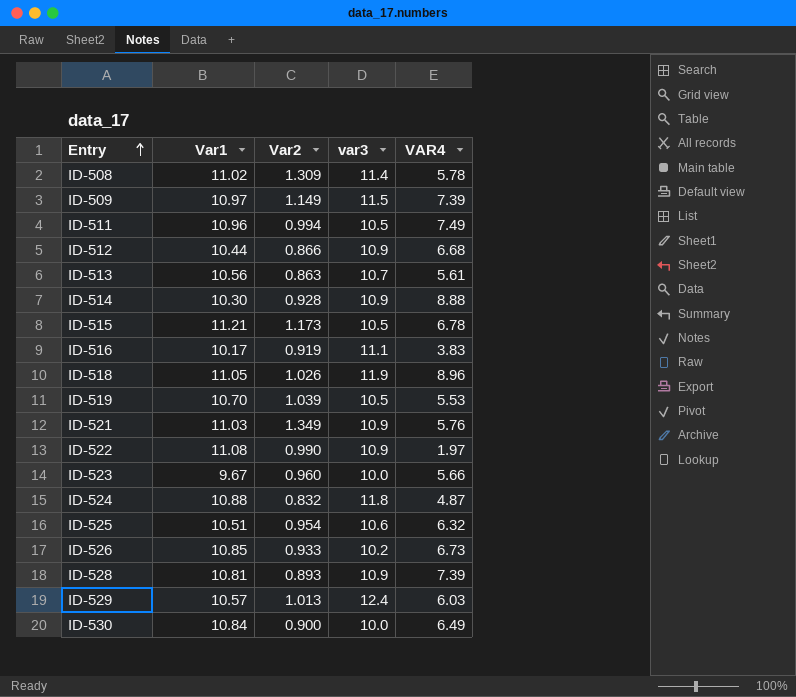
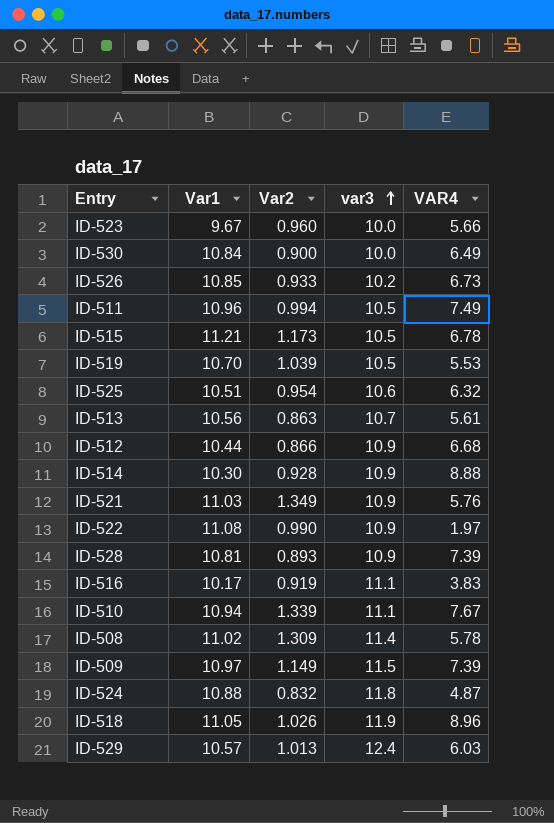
row order: Entry ascending -> var3 ascending
row ID-510: none -> 10.94 | 1.339 | 11.1 | 7.67

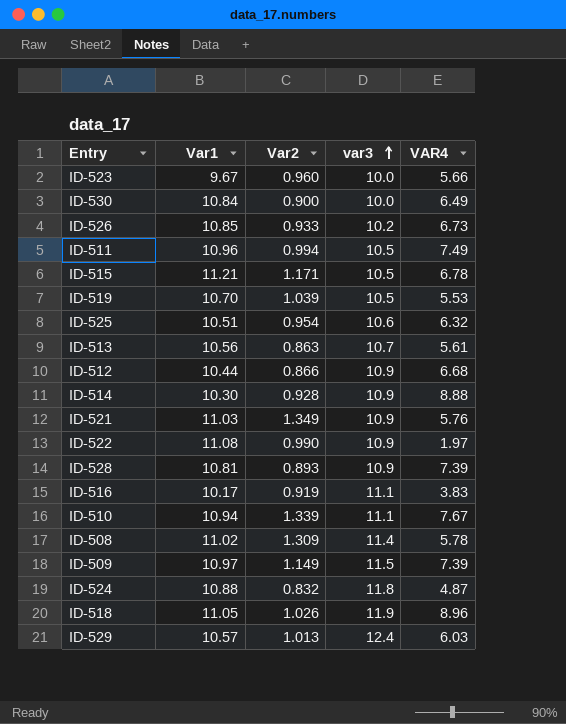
ID-515 | Var2: 1.173 -> 1.171

